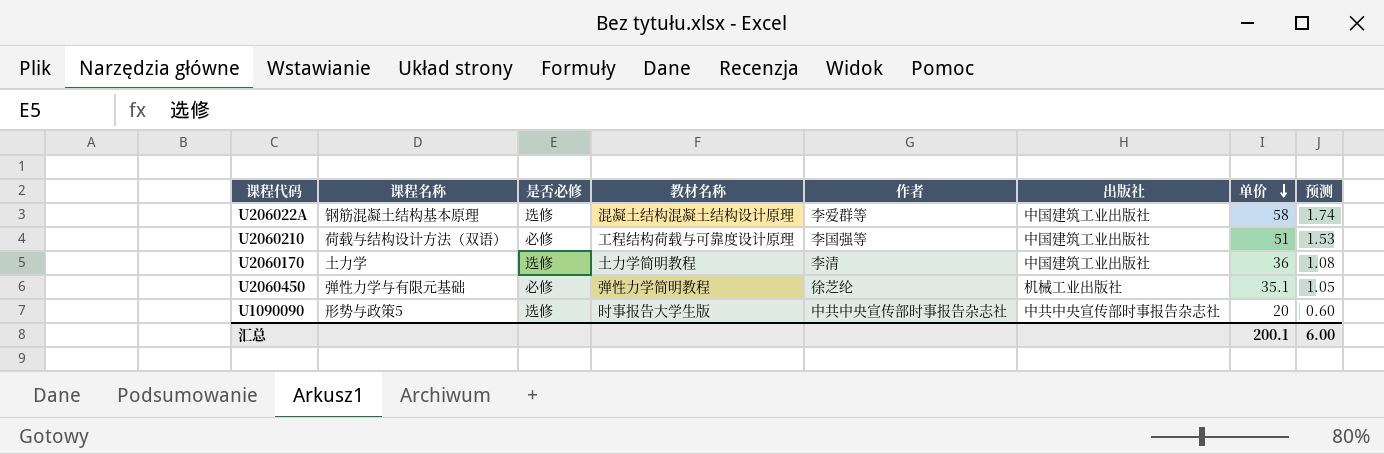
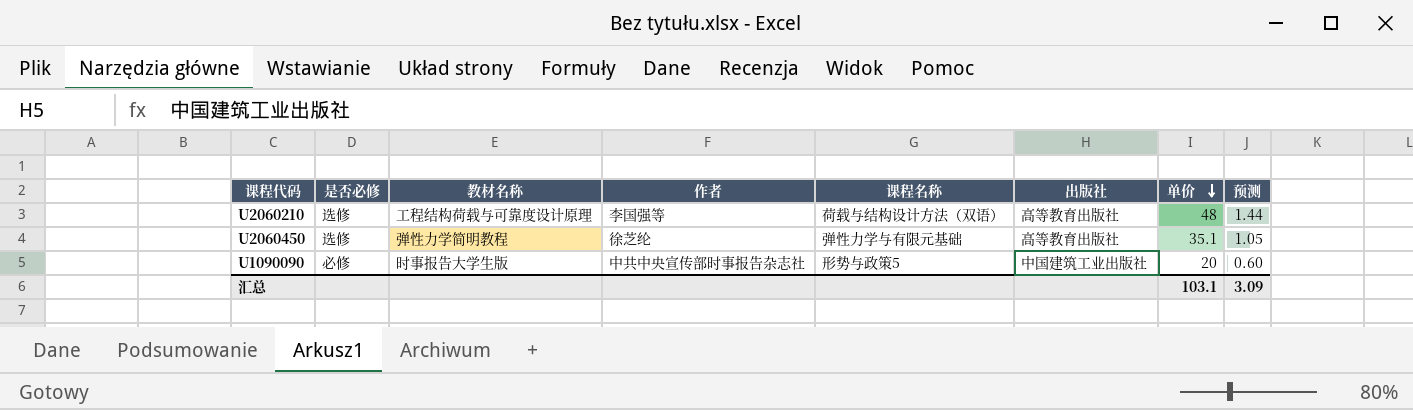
column 课程名称 | position: 2 -> 5
row U206022A: 钢筋混凝土结构基本原理 | 选修 | 混凝土结构混凝土结构设计原理 | 李爱群等 | 中国建筑工业出版社 | 58 | 1.74 -> none
row U2060170: 土力学 | 选修 | 土力学简明教程 | 李清 | 中国建筑工业出版社 | 36 | 1.08 -> none
U2060210 | 是否必修: 必修 -> 选修
U2060210 | 出版社: 中国建筑工业出版社 -> 高等教育出版社
U2060210 | 单价: 51 -> 48
U2060210 | 预测: 1.53 -> 1.44
U2060450 | 是否必修: 必修 -> 选修
U2060450 | 出版社: 机械工业出版社 -> 高等教育出版社
U1090090 | 是否必修: 选修 -> 必修
U1090090 | 出版社: 中共中央宣传部时事报告杂志社 -> 中国建筑工业出版社
汇总 | 单价: 200.1 -> 103.1
汇总 | 预测: 6.00 -> 3.09

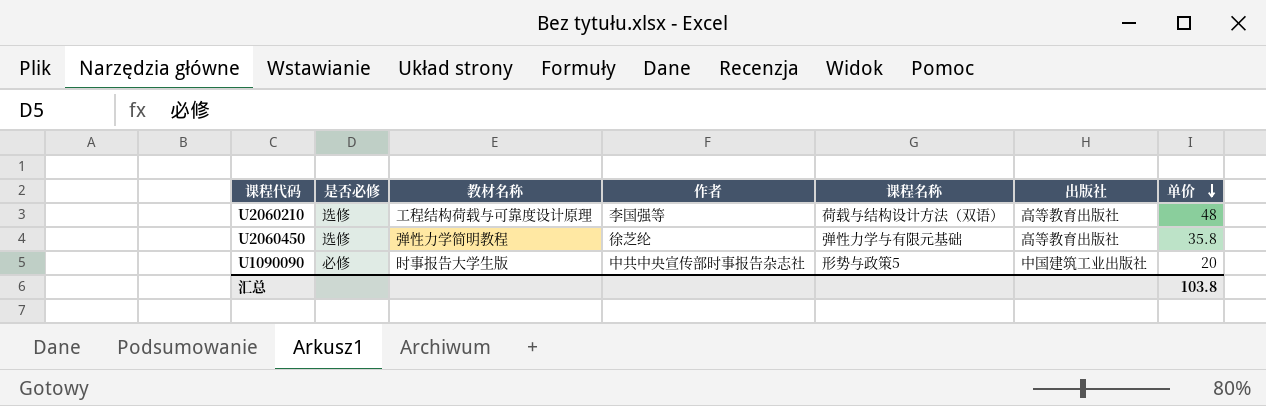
column 预测 | formula: [单价] * 0.03 -> none
U2060450 | 单价: 35.1 -> 35.8
汇总 | 单价: 103.1 -> 103.8

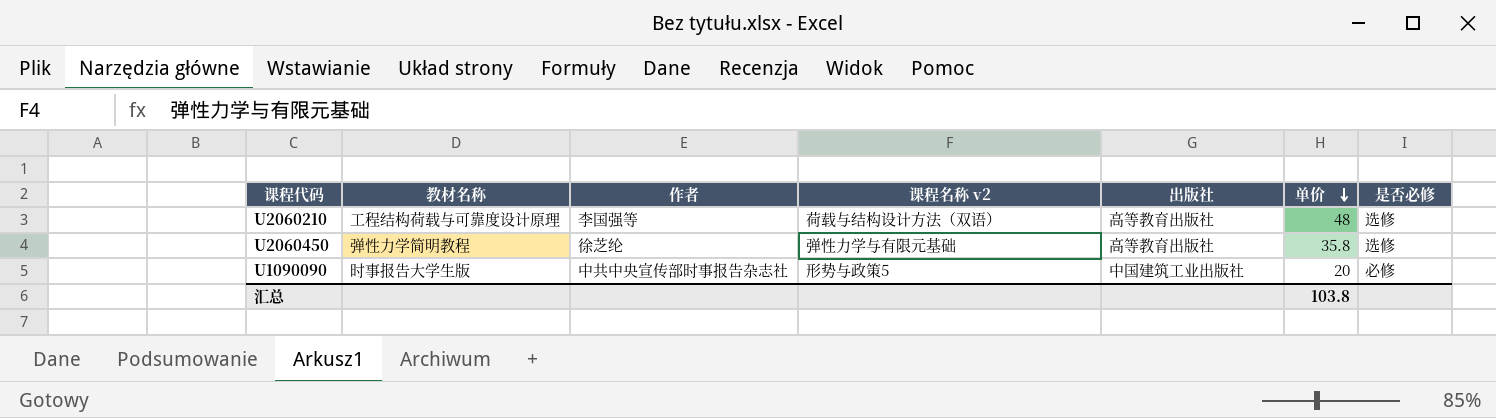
column name: 课程名称 -> 课程名称 v2
column 是否必修 | position: 2 -> 7

